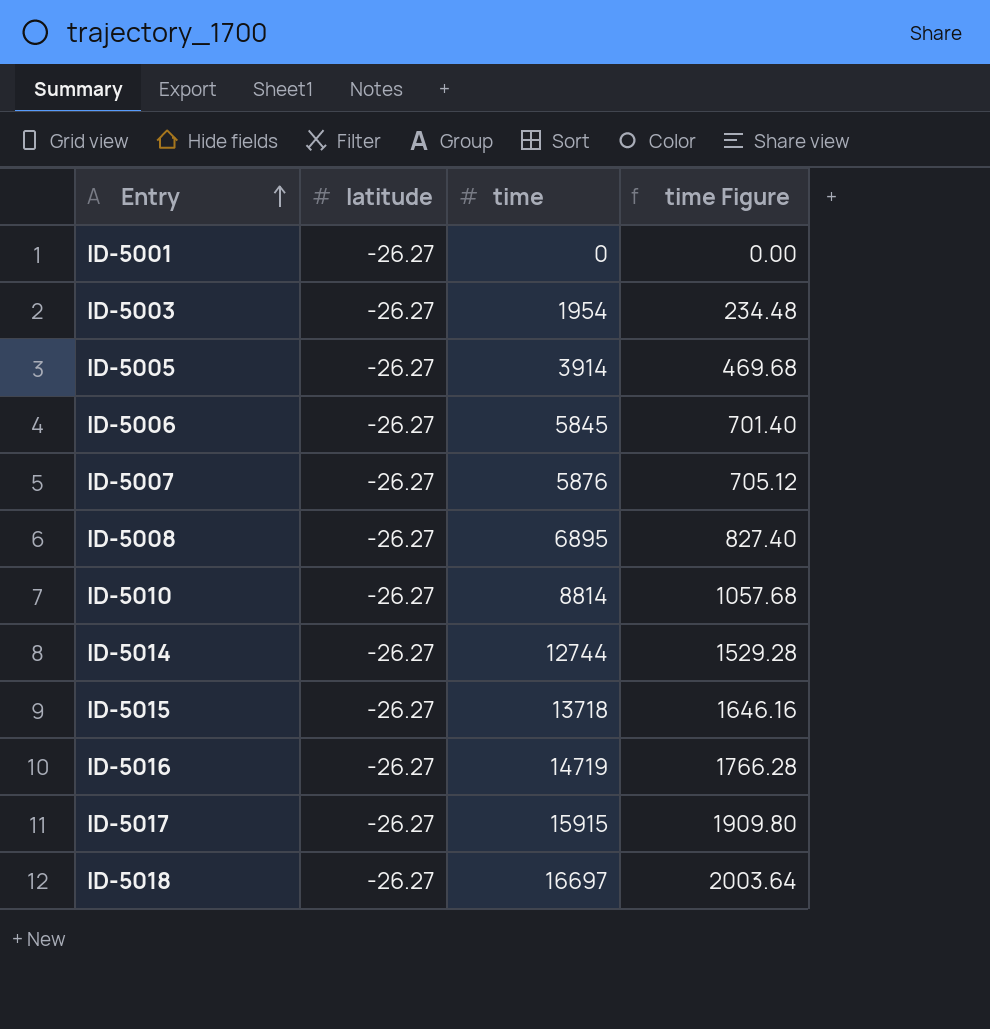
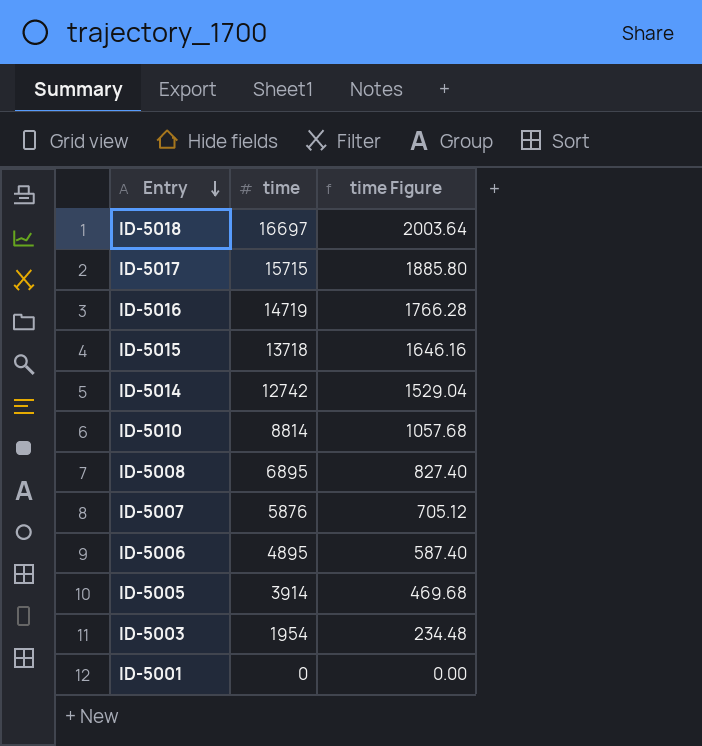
row order: Entry ascending -> Entry descending
column latitude | position: 2 -> none
ID-5017 | time: 15915 -> 15715
ID-5017 | time Figure: 1909.80 -> 1885.80
ID-5014 | time: 12744 -> 12742
ID-5014 | time Figure: 1529.28 -> 1529.04
ID-5006 | time: 5845 -> 4895
ID-5006 | time Figure: 701.40 -> 587.40

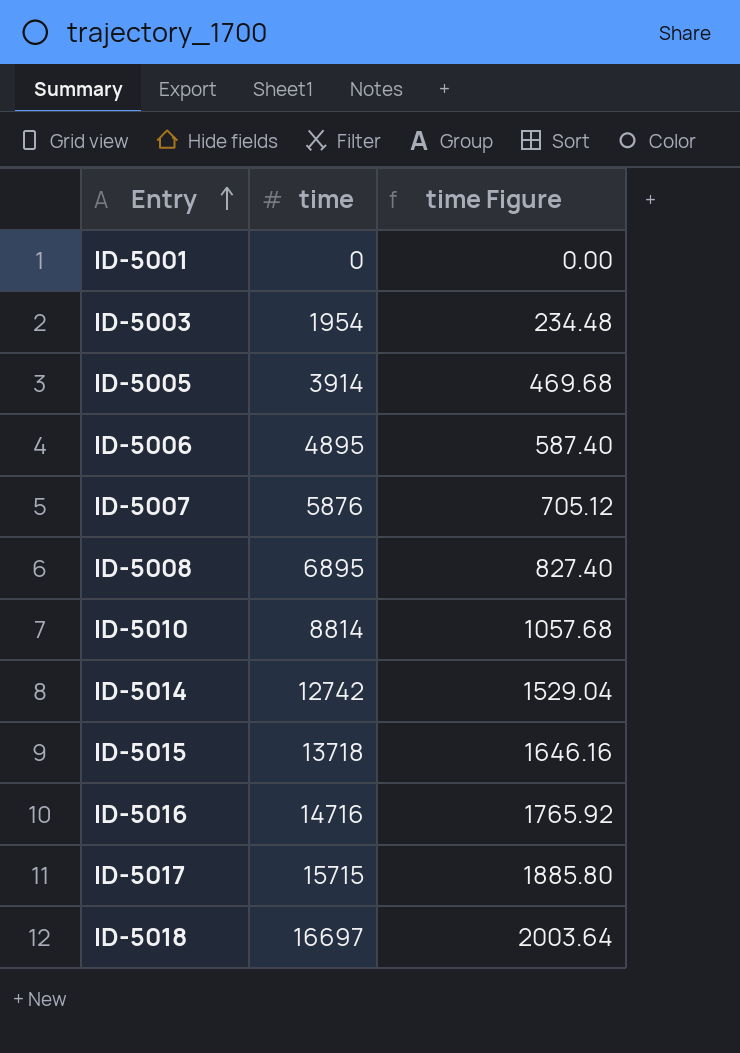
row order: Entry descending -> Entry ascending
ID-5016 | time: 14719 -> 14716
ID-5016 | time Figure: 1766.28 -> 1765.92

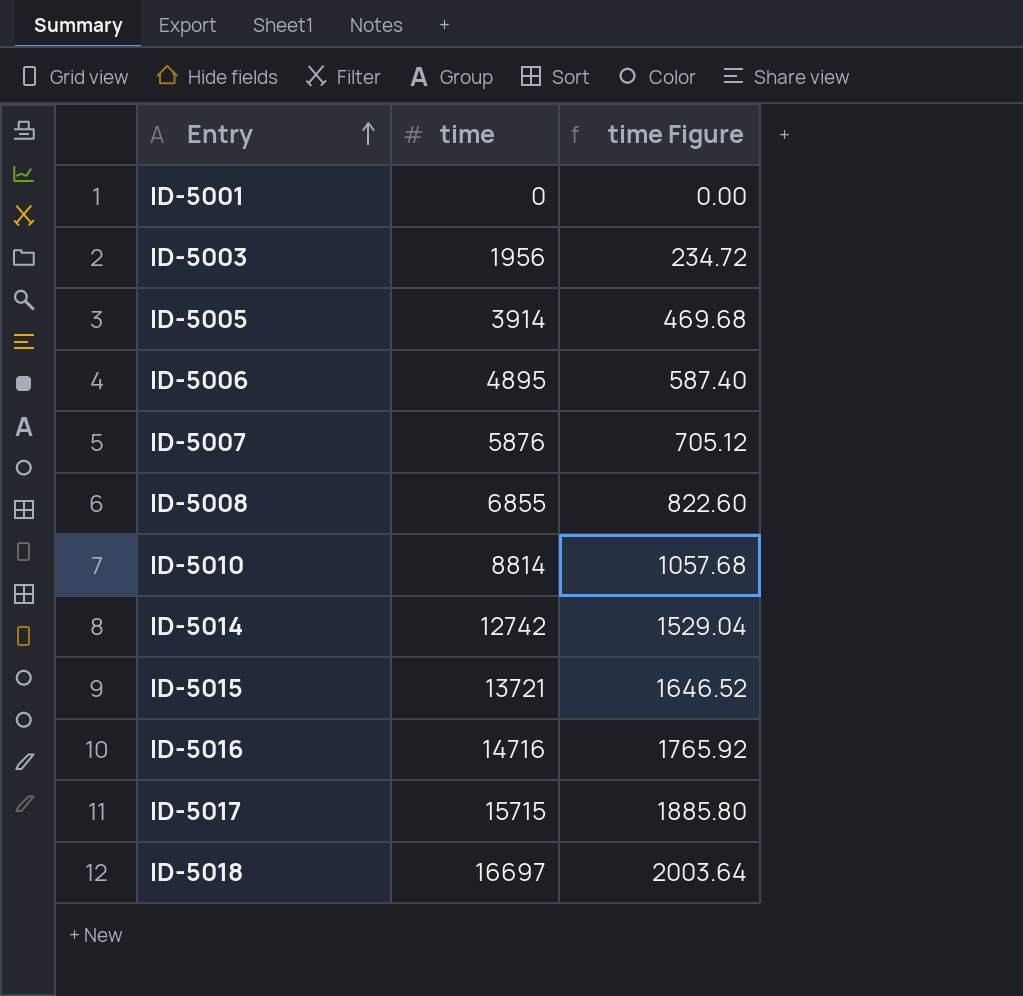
ID-5003 | time: 1954 -> 1956
ID-5003 | time Figure: 234.48 -> 234.72
ID-5008 | time: 6895 -> 6855
ID-5008 | time Figure: 827.40 -> 822.60
ID-5015 | time: 13718 -> 13721
ID-5015 | time Figure: 1646.16 -> 1646.52

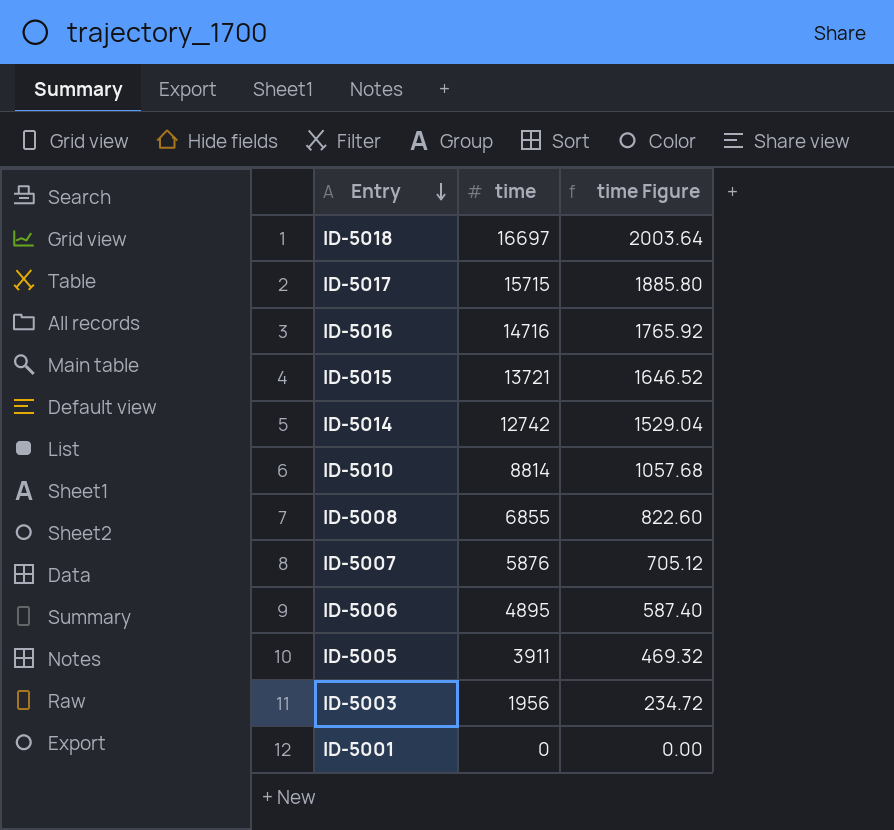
row order: Entry ascending -> Entry descending
ID-5005 | time: 3914 -> 3911
ID-5005 | time Figure: 469.68 -> 469.32

